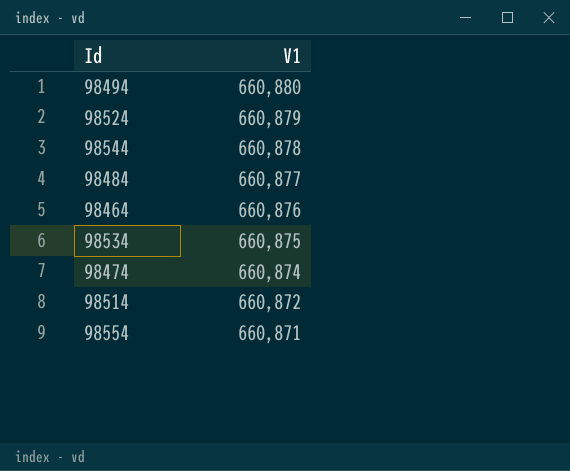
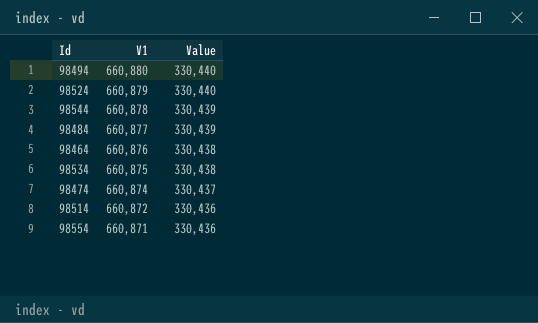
column Value | formula: none -> [V1] * 0.5

